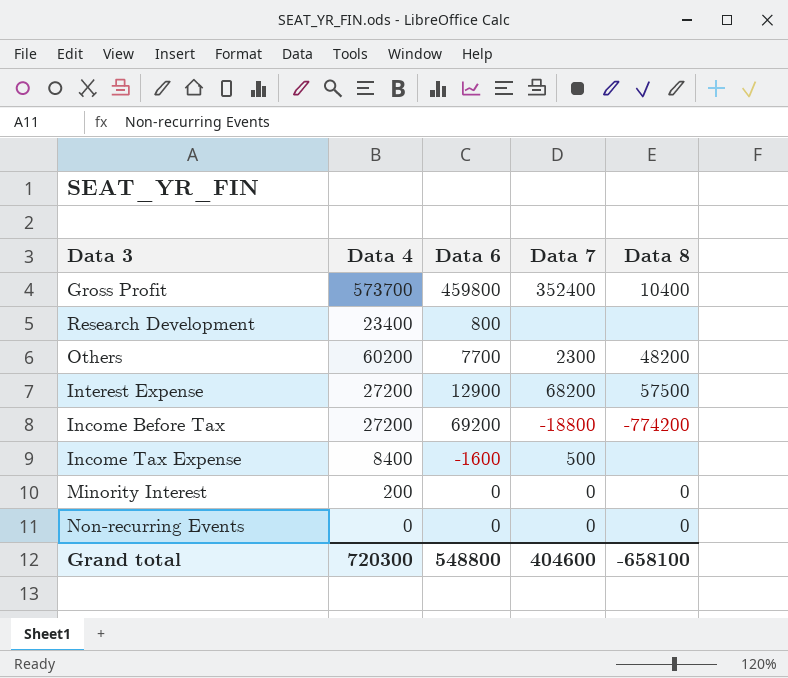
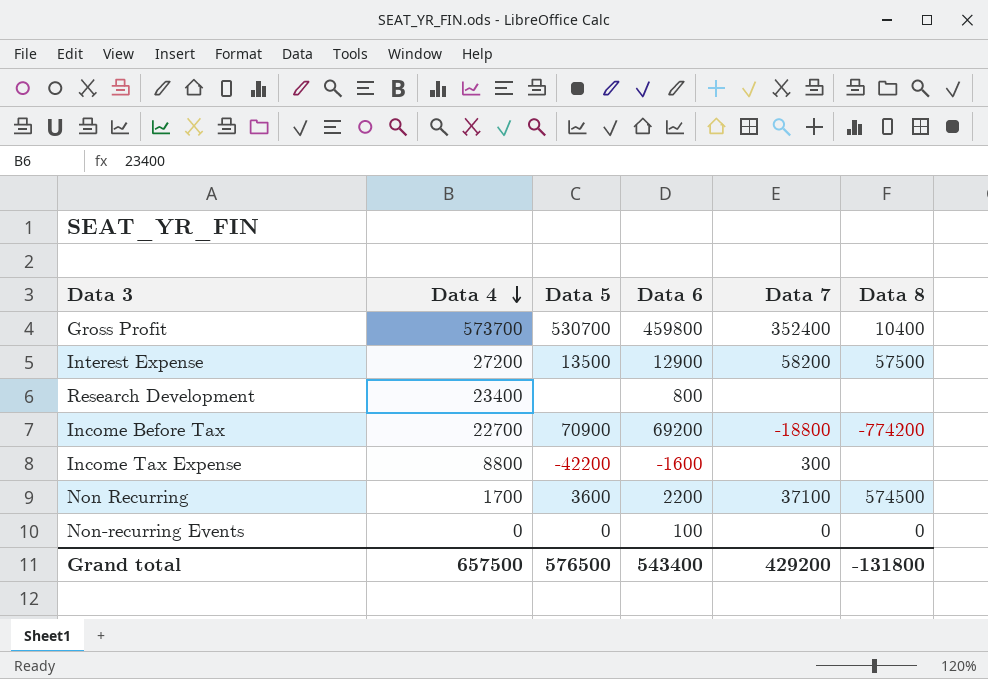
row order: none -> Data 4 descending
column Data 5 | position: none -> 3
row Others: 60200 | 7700 | 2300 | 48200 -> none
row Minority Interest: 200 | 0 | 0 | 0 -> none
Interest Expense | Data 7: 68200 -> 58200
Income Before Tax | Data 4: 27200 -> 22700
Income Tax Expense | Data 4: 8400 -> 8800
Income Tax Expense | Data 7: 500 -> 300
row Non Recurring: none -> 1700 | 3600 | 2200 | 37100 | 574500
Non-recurring Events | Data 6: 0 -> 100
Grand total | Data 4: 720300 -> 657500
Grand total | Data 6: 548800 -> 543400
Grand total | Data 7: 404600 -> 429200
Grand total | Data 8: -658100 -> -131800

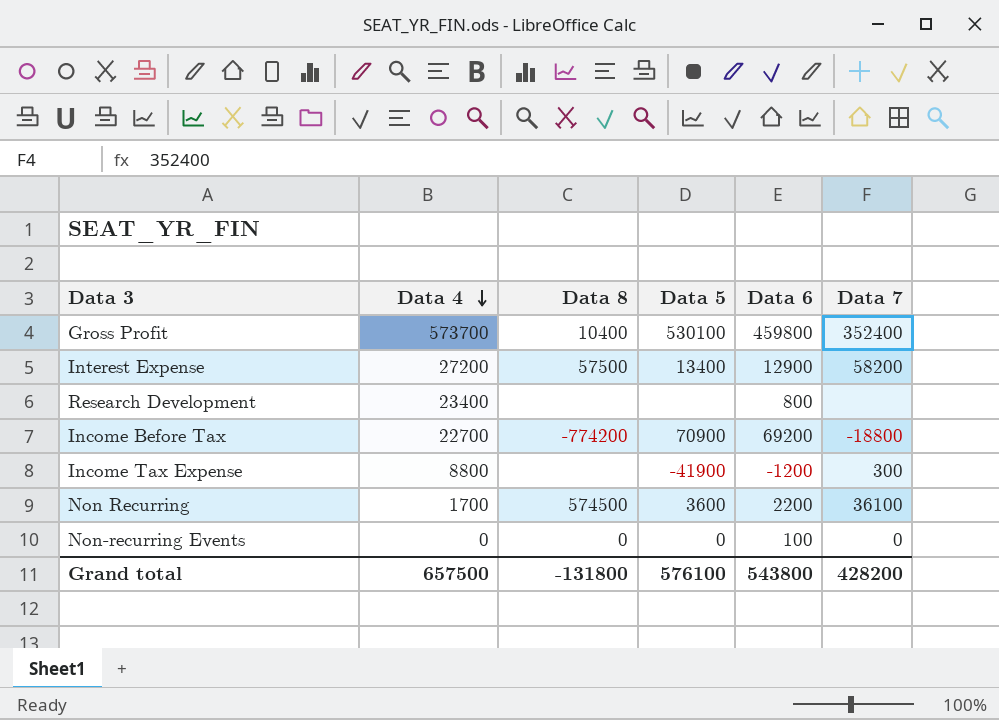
column Data 8 | position: 6 -> 3
Gross Profit | Data 5: 530700 -> 530100
Interest Expense | Data 5: 13500 -> 13400
Income Tax Expense | Data 5: -42200 -> -41900
Income Tax Expense | Data 6: -1600 -> -1200
Non Recurring | Data 7: 37100 -> 36100
Grand total | Data 5: 576500 -> 576100
Grand total | Data 6: 543400 -> 543800
Grand total | Data 7: 429200 -> 428200

